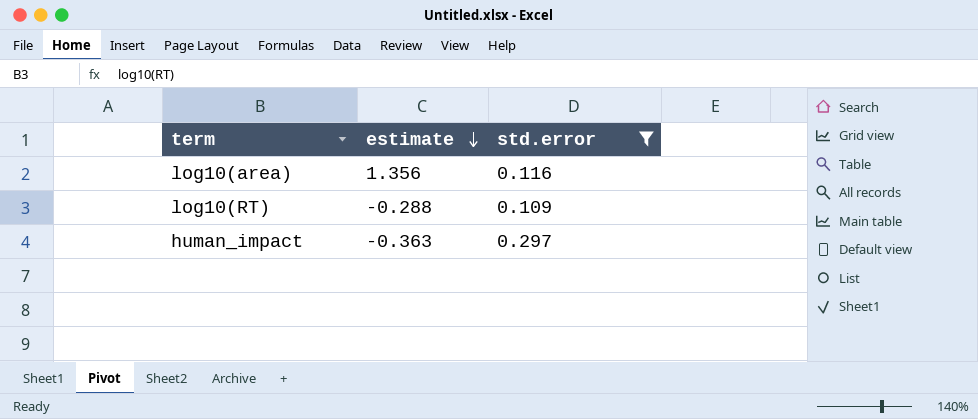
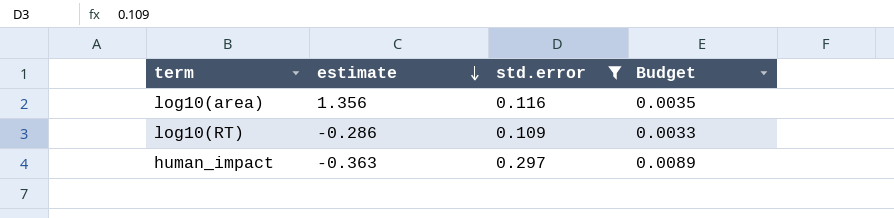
column Budget | formula: none -> [std.error] * 0.03
log10(RT) | estimate: -0.288 -> -0.286

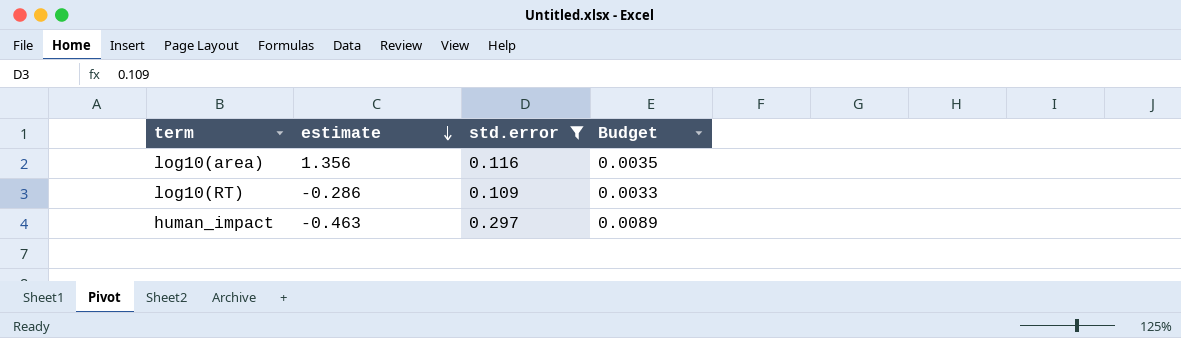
human_impact | estimate: -0.363 -> -0.463

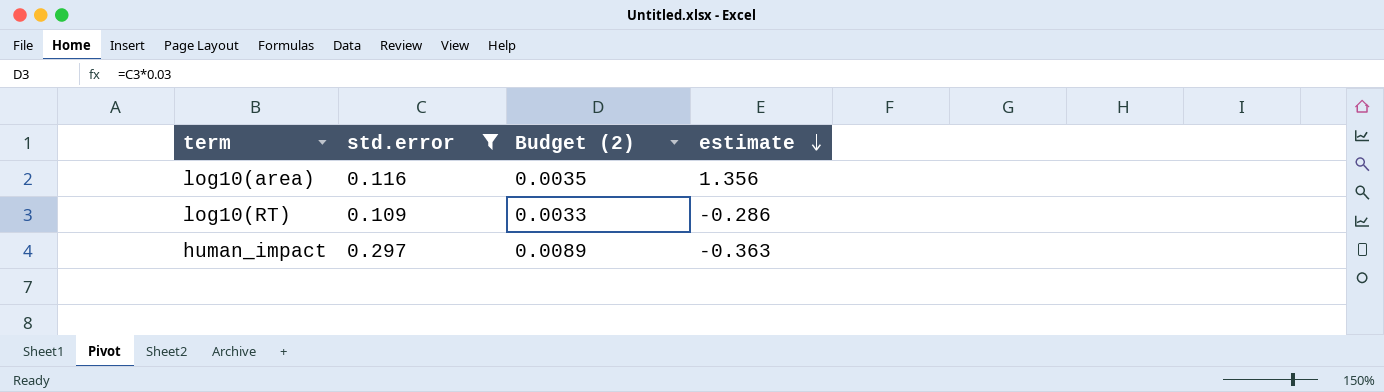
column name: Budget -> Budget (2)
column estimate | position: 2 -> 4
human_impact | estimate: -0.463 -> -0.363

